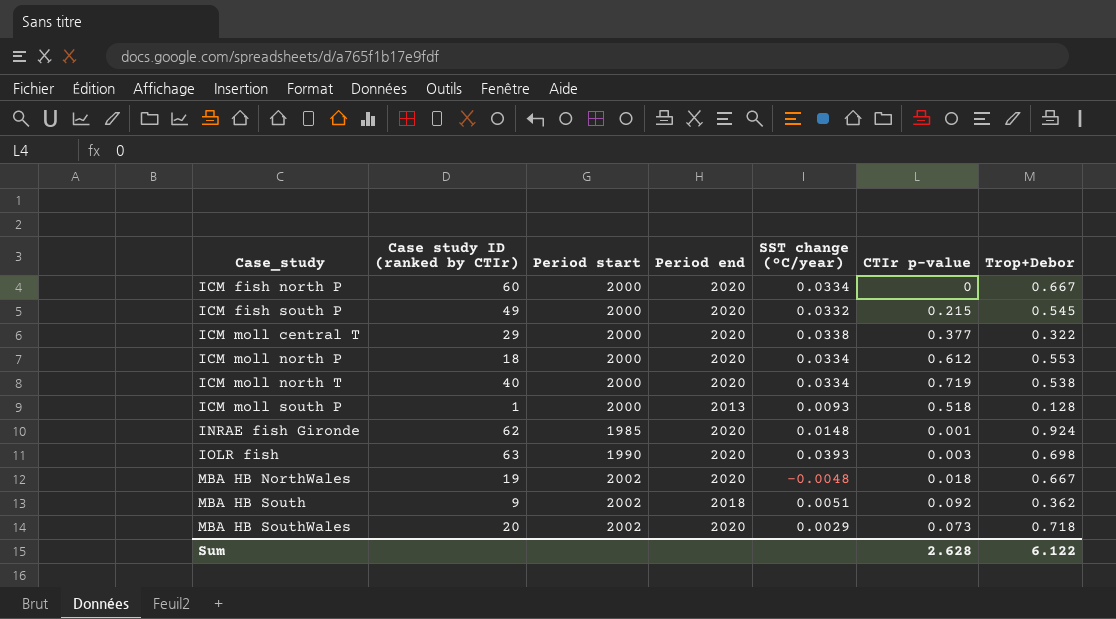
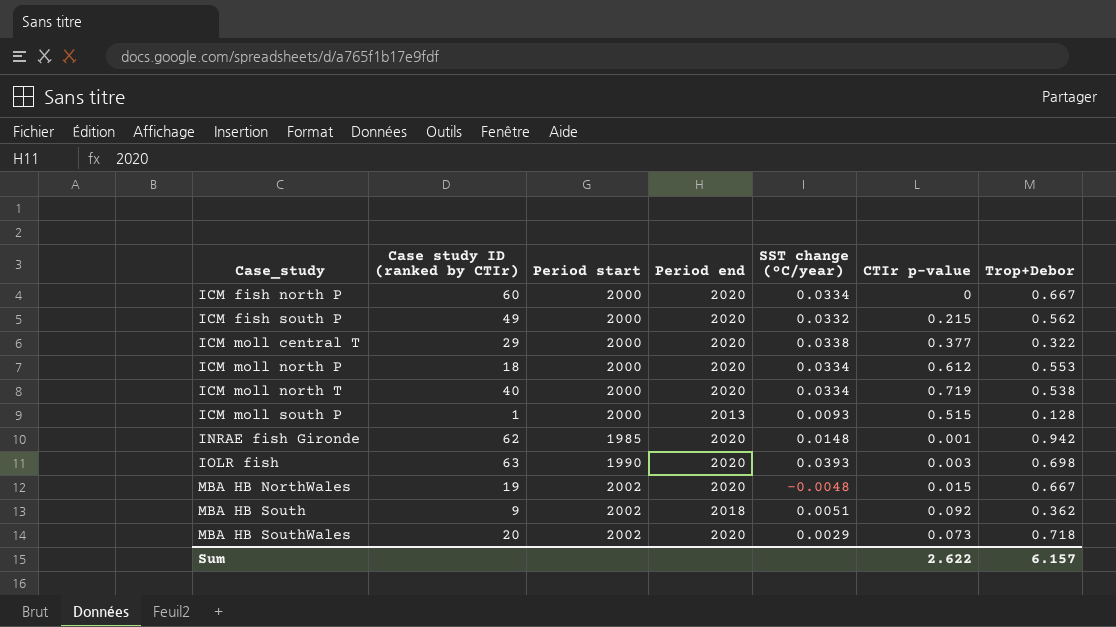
ICM fish south P | Trop+Debor: 0.545 -> 0.562
ICM moll south P | CTIr p-value: 0.518 -> 0.515
INRAE fish Gironde | Trop+Debor: 0.924 -> 0.942
MBA HB NorthWales | CTIr p-value: 0.018 -> 0.015
Sum | CTIr p-value: 2.628 -> 2.622
Sum | Trop+Debor: 6.122 -> 6.157

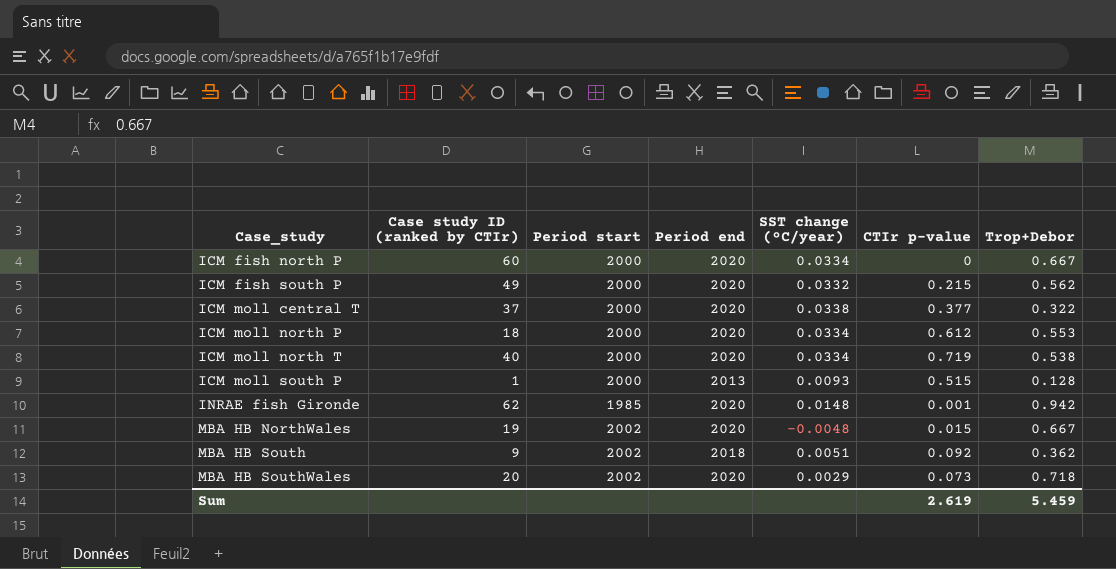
row IOLR fish: 63 | 1990 | 2020 | 0.0393 | 0.003 | 0.698 -> none
ICM moll central T | Case study ID (ranked by CTIr): 29 -> 37
Sum | CTIr p-value: 2.622 -> 2.619
Sum | Trop+Debor: 6.157 -> 5.459

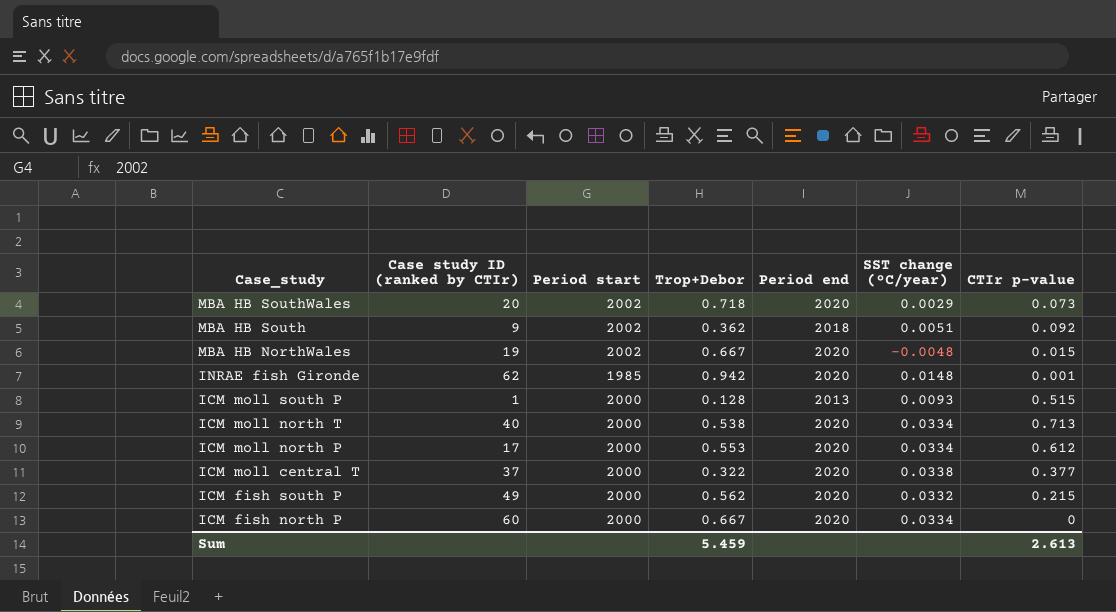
row order: Case_study ascending -> Case_study descending
column Trop+Debor | position: 7 -> 4
ICM moll north T | CTIr p-value: 0.719 -> 0.713
ICM moll north P | Case study ID (ranked by CTIr): 18 -> 17
Sum | CTIr p-value: 2.619 -> 2.613

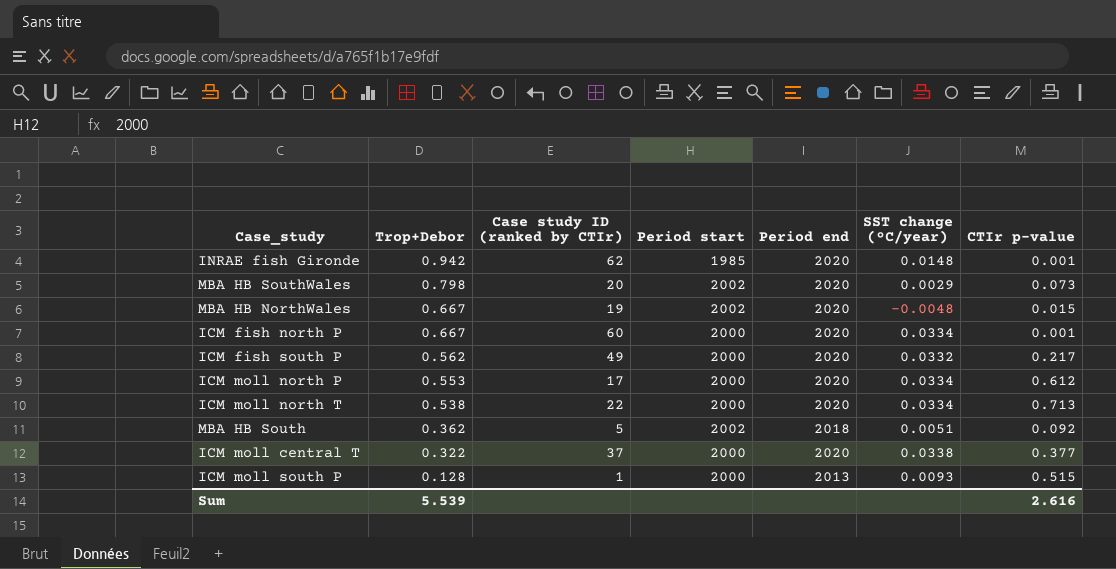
row order: Case_study descending -> Trop+Debor descending
column Trop+Debor | position: 4 -> 2
MBA HB SouthWales | Trop+Debor: 0.718 -> 0.798
ICM fish north P | CTIr p-value: 0 -> 0.001
ICM fish south P | CTIr p-value: 0.215 -> 0.217
ICM moll north T | Case study ID (ranked by CTIr): 40 -> 22
MBA HB South | Case study ID (ranked by CTIr): 9 -> 5
Sum | Trop+Debor: 5.459 -> 5.539
Sum | CTIr p-value: 2.613 -> 2.616

